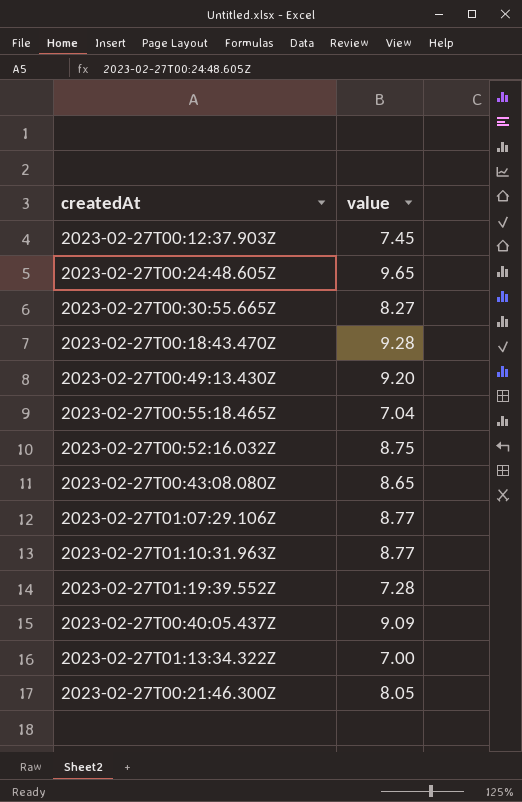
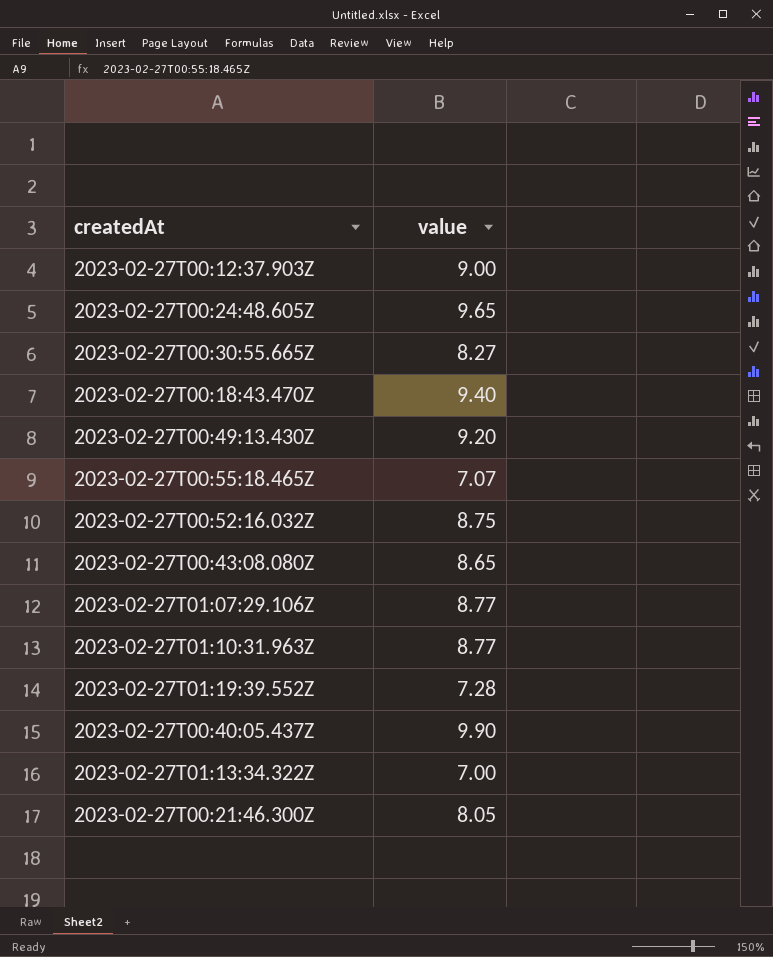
2023-02-27T00:12:37.903Z | value: 7.45 -> 9.00
2023-02-27T00:18:43.470Z | value: 9.28 -> 9.40
2023-02-27T00:55:18.465Z | value: 7.04 -> 7.07
2023-02-27T00:40:05.437Z | value: 9.09 -> 9.90

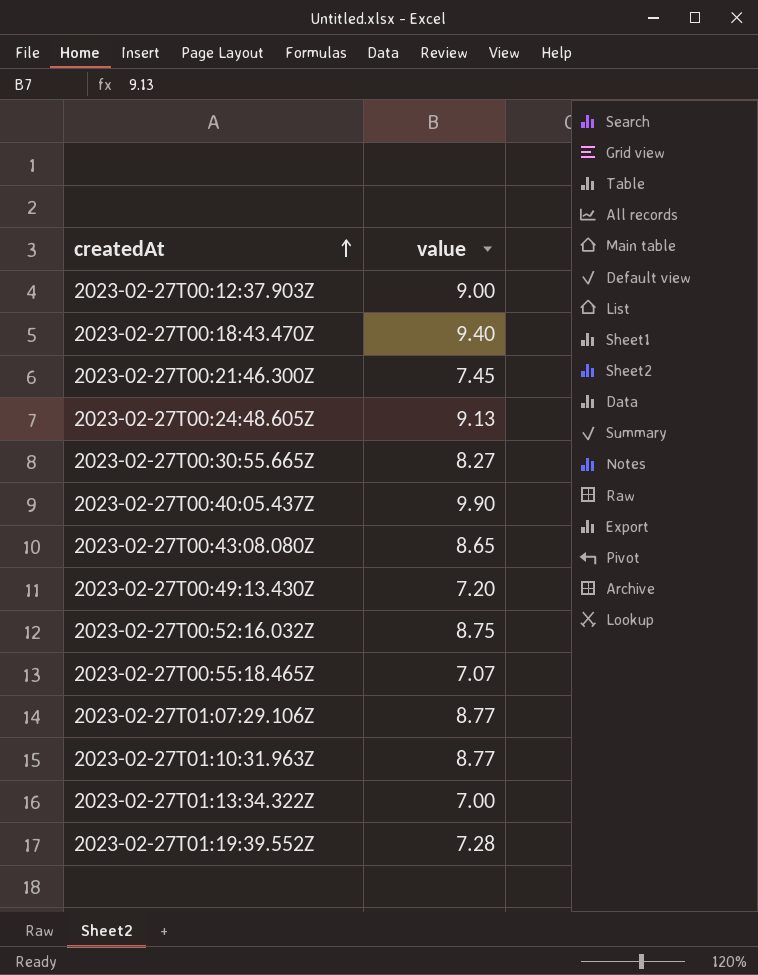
row order: none -> createdAt ascending
2023-02-27T00:21:46.300Z | value: 8.05 -> 7.45
2023-02-27T00:24:48.605Z | value: 9.65 -> 9.13
2023-02-27T00:49:13.430Z | value: 9.20 -> 7.20

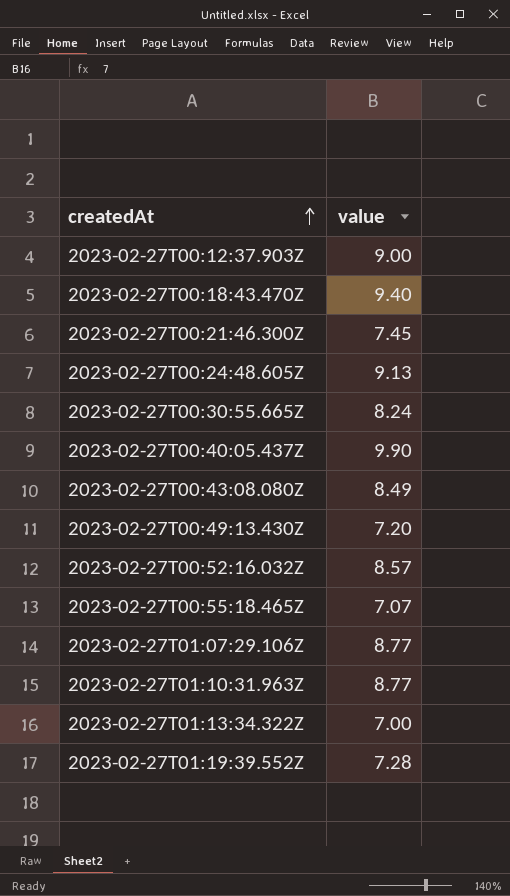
2023-02-27T00:30:55.665Z | value: 8.27 -> 8.24
2023-02-27T00:43:08.080Z | value: 8.65 -> 8.49
2023-02-27T00:52:16.032Z | value: 8.75 -> 8.57

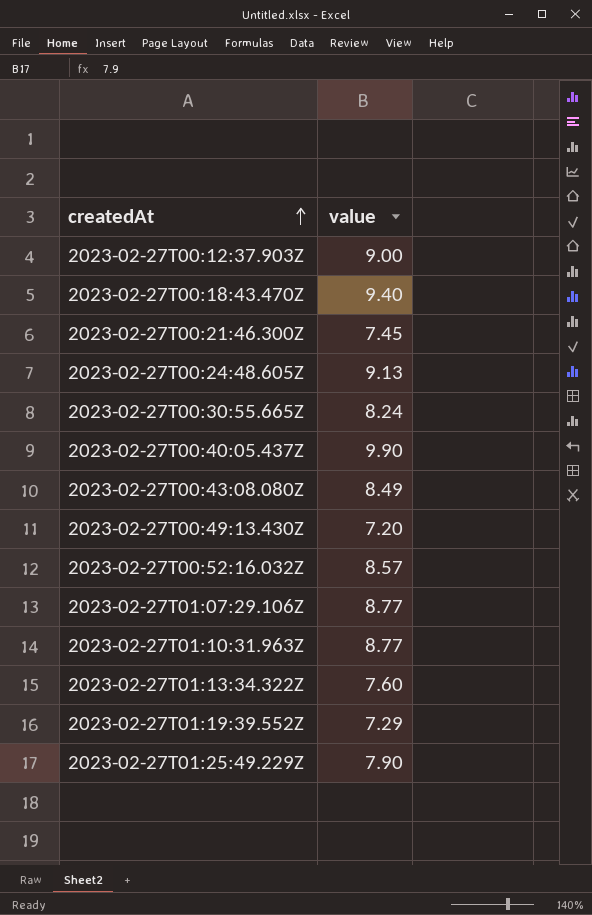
row 2023-02-27T00:55:18.465Z: 7.07 -> none
2023-02-27T01:13:34.322Z | value: 7.00 -> 7.60
2023-02-27T01:19:39.552Z | value: 7.28 -> 7.29
row 2023-02-27T01:25:49.229Z: none -> 7.90

